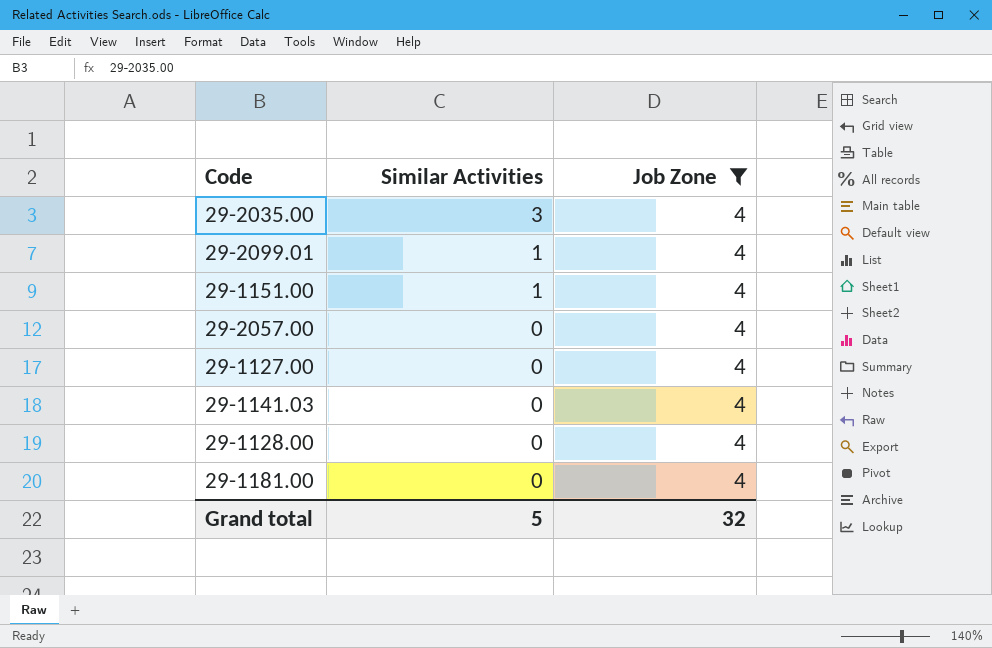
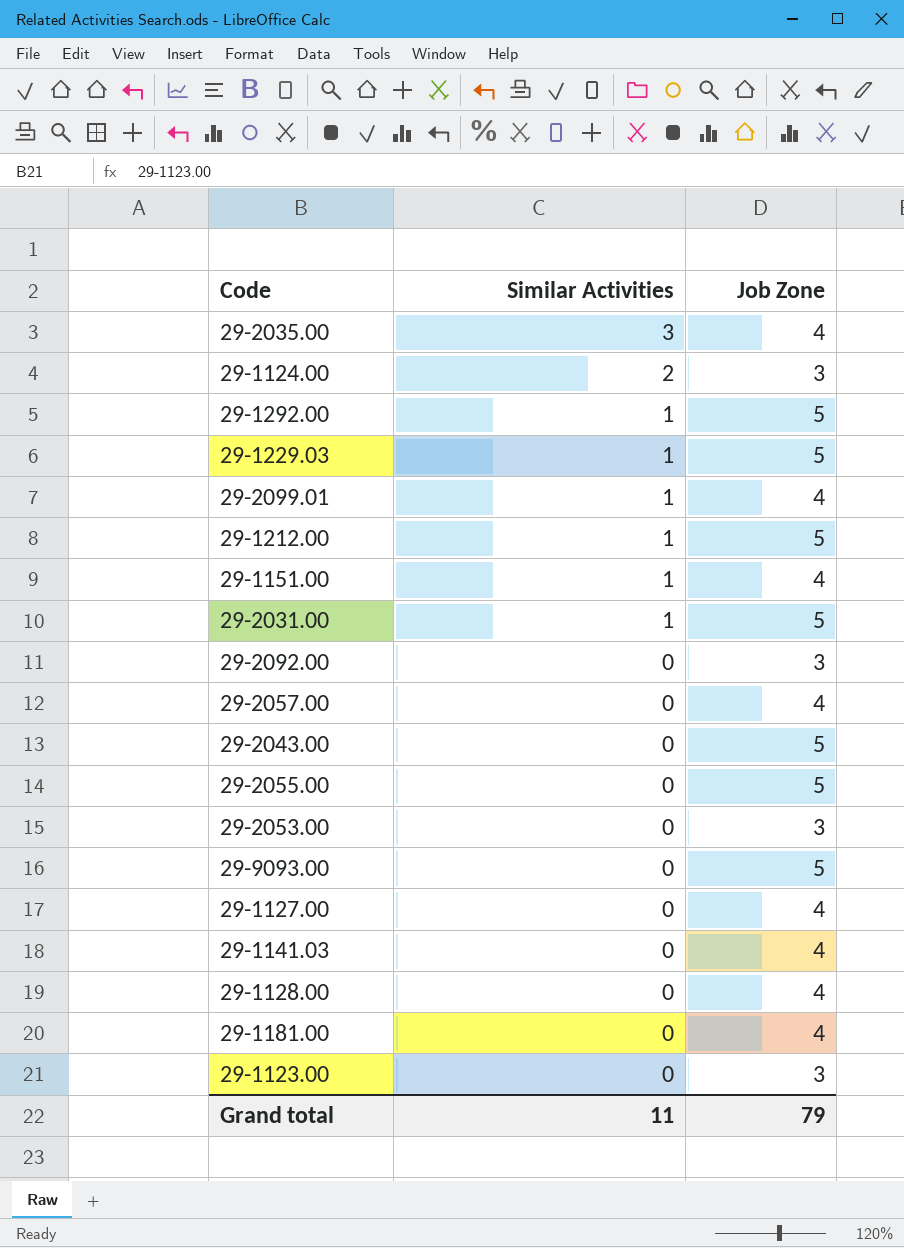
filter: Job Zone = 4 -> none
Grand total | Similar Activities: 5 -> 11
Grand total | Job Zone: 32 -> 79

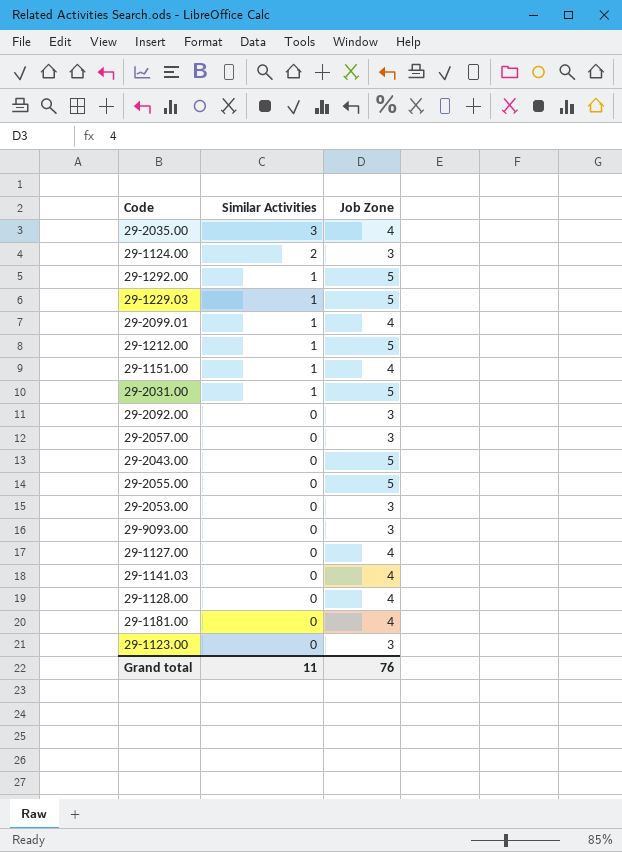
29-2057.00 | Job Zone: 4 -> 3
29-9093.00 | Job Zone: 5 -> 3
Grand total | Job Zone: 79 -> 76

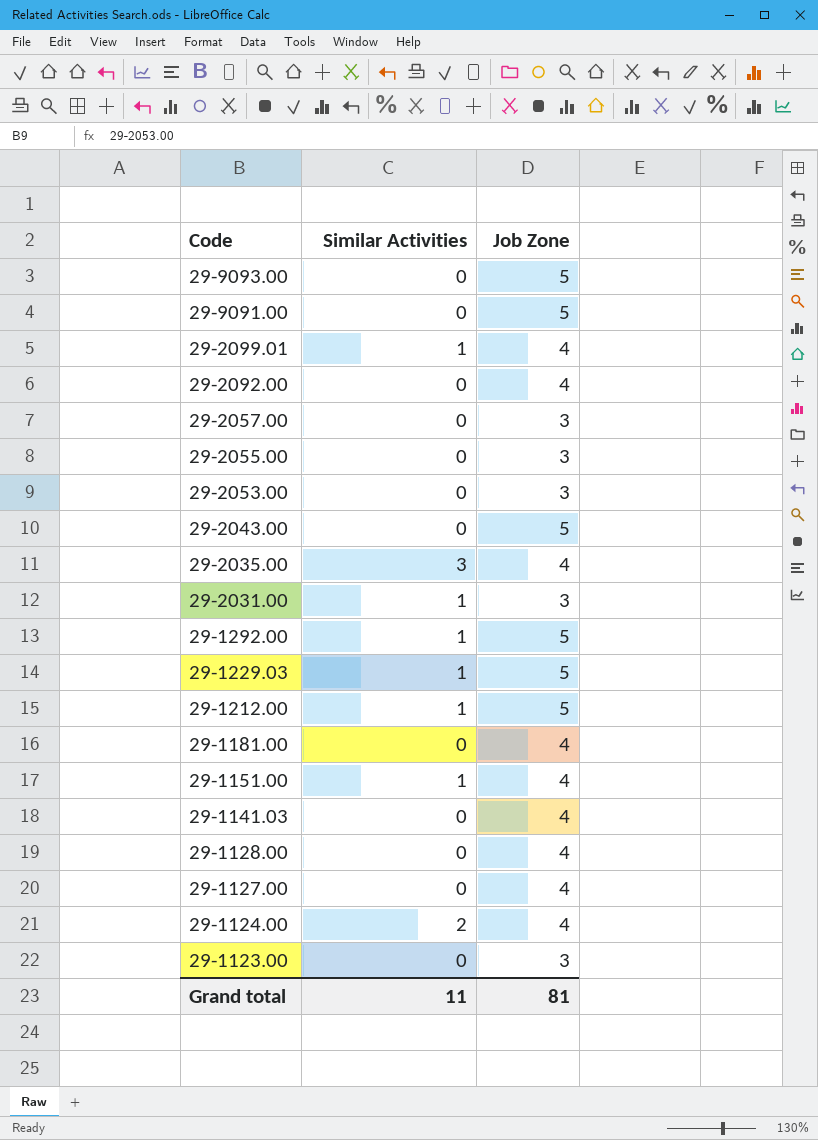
row order: Similar Activities descending -> Code descending
29-9093.00 | Job Zone: 3 -> 5
row 29-9091.00: none -> 0 | 5
29-2092.00 | Job Zone: 3 -> 4
29-2055.00 | Job Zone: 5 -> 3
29-2031.00 | Job Zone: 5 -> 3
29-1124.00 | Job Zone: 3 -> 4
Grand total | Job Zone: 76 -> 81

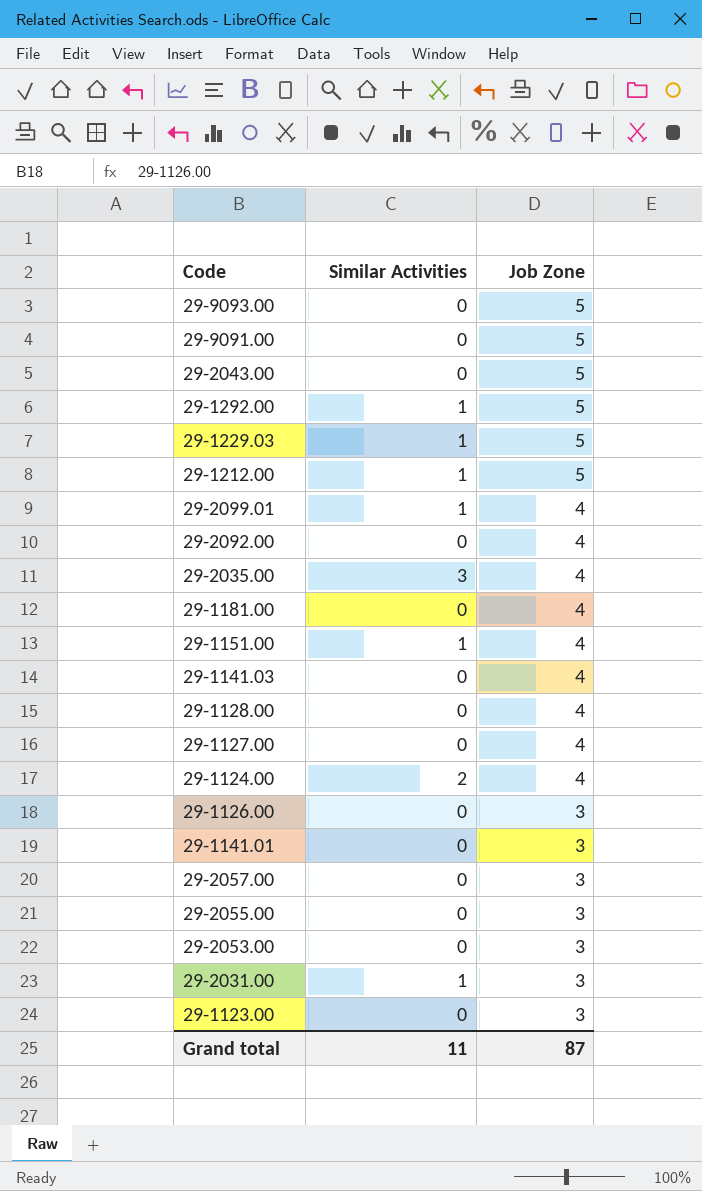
row order: Code descending -> Job Zone descending
row 29-1126.00: none -> 0 | 3
row 29-1141.01: none -> 0 | 3
Grand total | Job Zone: 81 -> 87

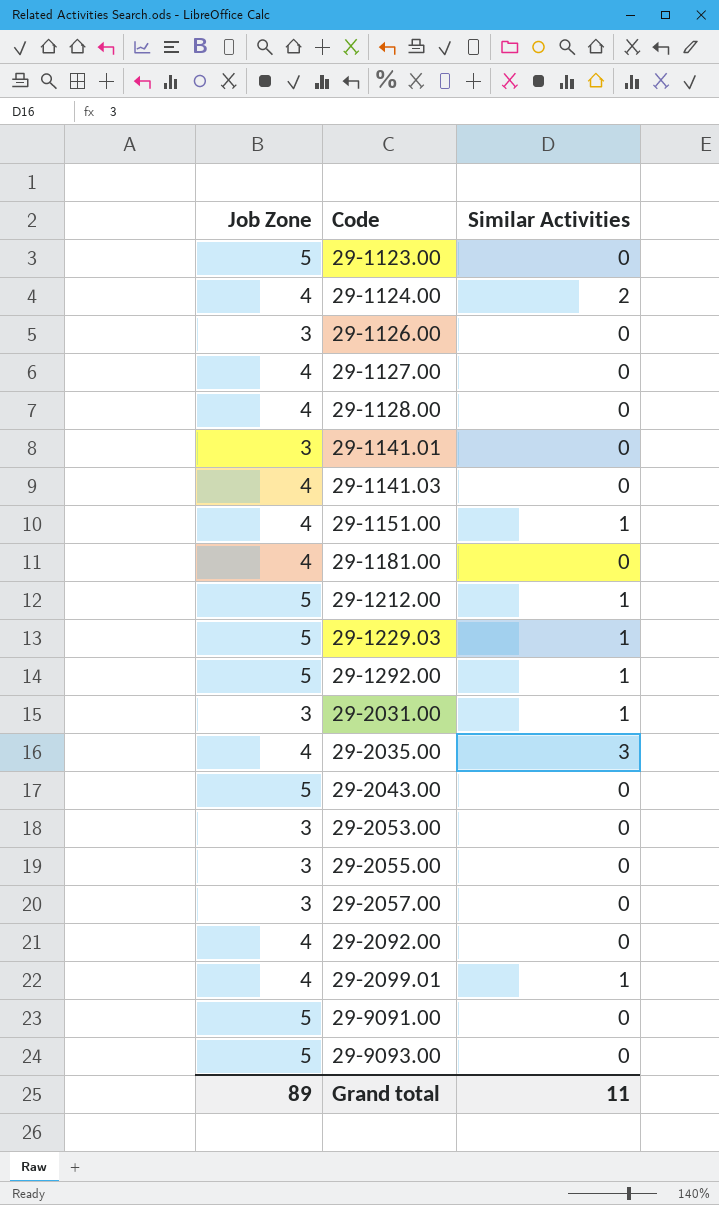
row order: Job Zone descending -> Code ascending
column Job Zone | position: 3 -> 1
29-1123.00 | Job Zone: 3 -> 5
Grand total | Job Zone: 87 -> 89

